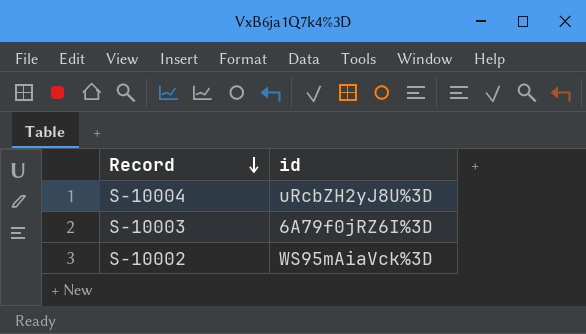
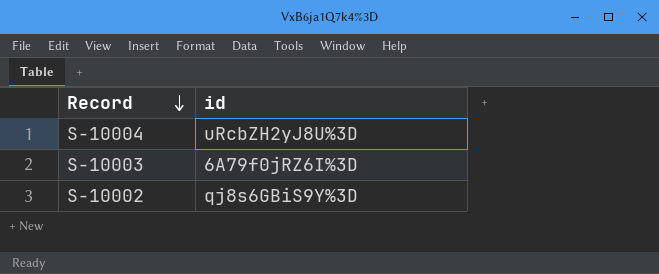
S-10002 | id: WS95mAiaVck%3D -> qj8s6GBiS9Y%3D

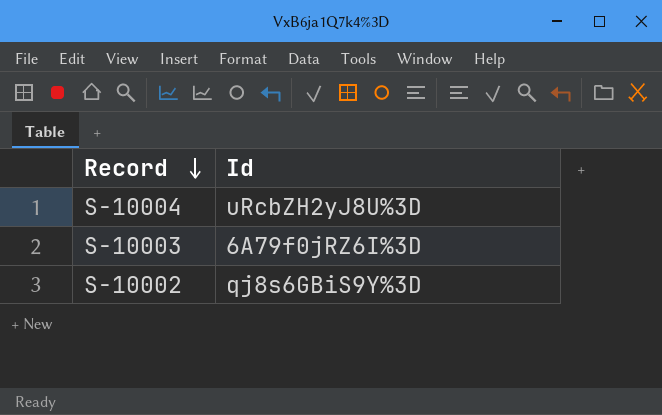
column name: id -> Id

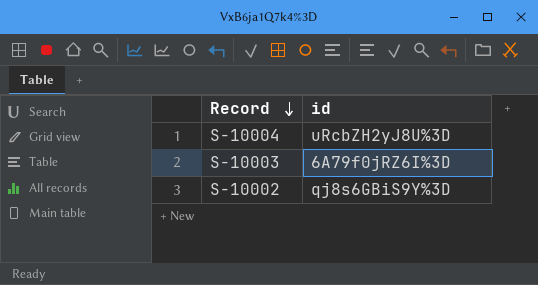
column name: Id -> id

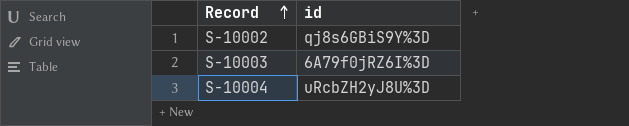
row order: Record descending -> Record ascending

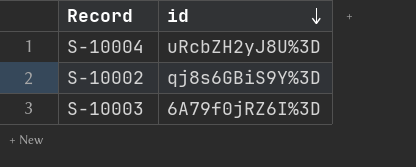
row order: Record ascending -> id descending

